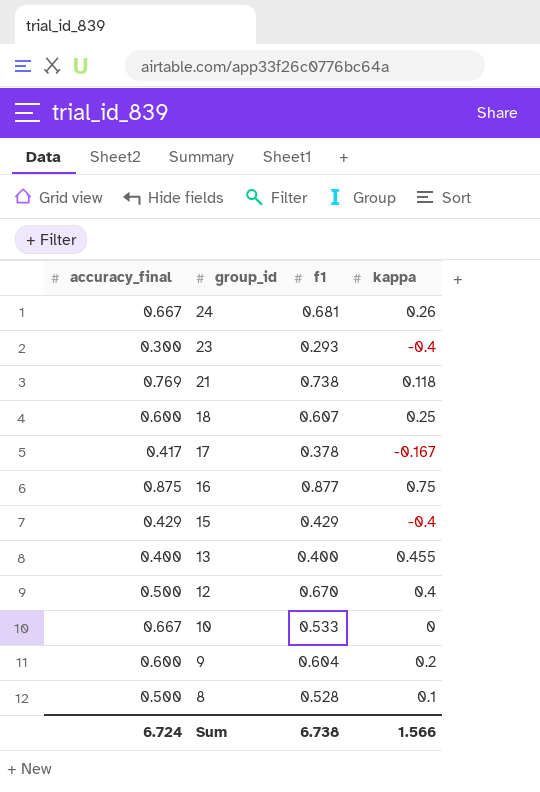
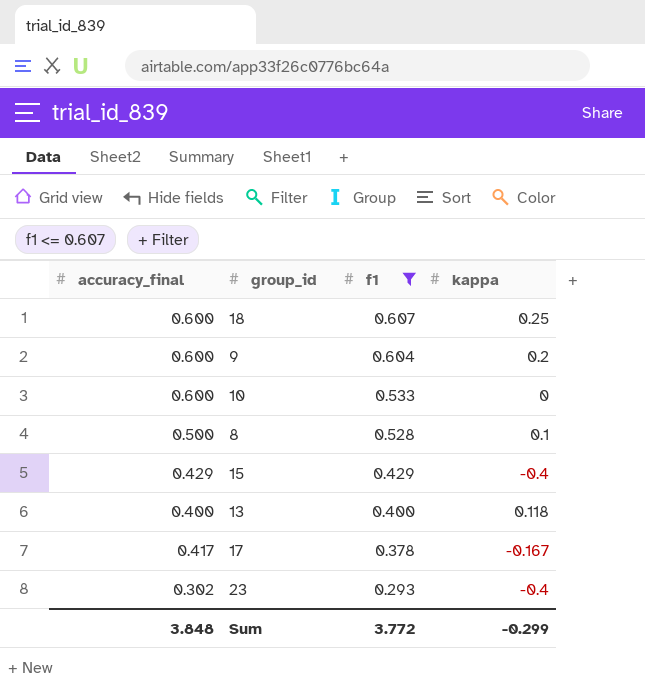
filter: none -> f1 <= 0.607
row order: group_id descending -> f1 descending
10 | accuracy_final: 0.667 -> 0.600
13 | kappa: 0.455 -> 0.118
23 | accuracy_final: 0.300 -> 0.302
Sum | accuracy_final: 6.724 -> 3.848
Sum | f1: 6.738 -> 3.772
Sum | kappa: 1.566 -> -0.299

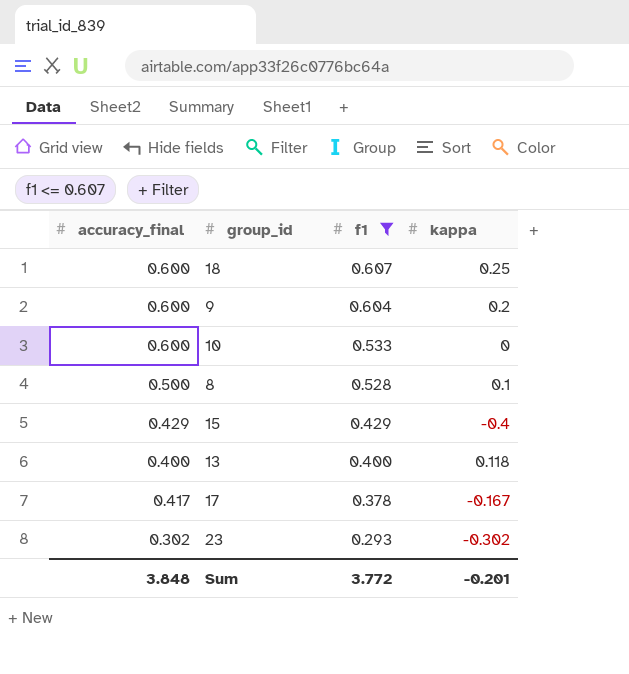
23 | kappa: -0.4 -> -0.302
Sum | kappa: -0.299 -> -0.201

